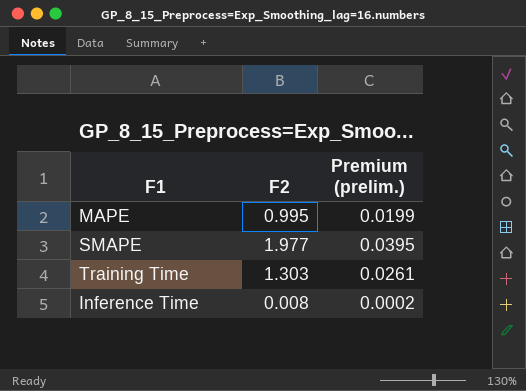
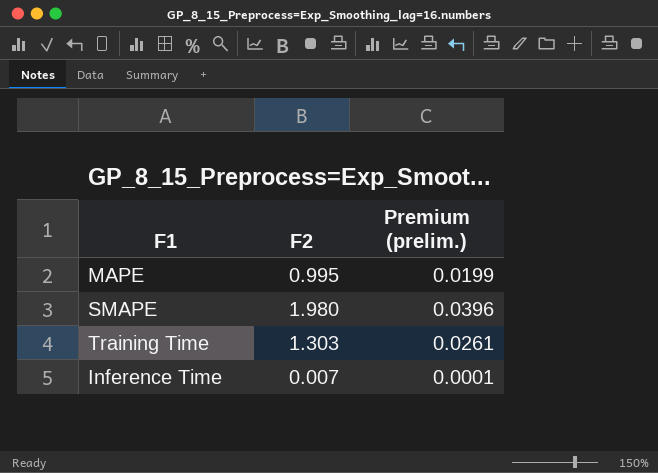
SMAPE | F2: 1.977 -> 1.980
SMAPE | Premium (prelim.): 0.0395 -> 0.0396
Inference Time | F2: 0.008 -> 0.007
Inference Time | Premium (prelim.): 0.0002 -> 0.0001

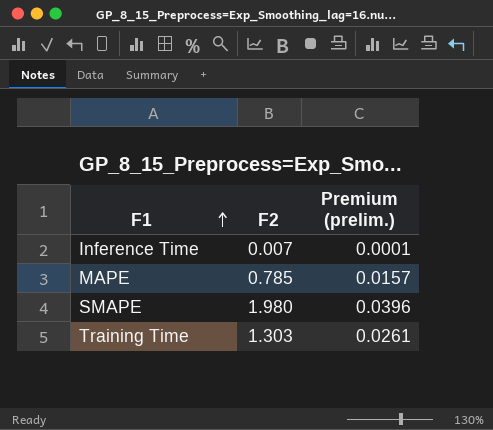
row order: none -> F1 ascending
MAPE | F2: 0.995 -> 0.785
MAPE | Premium (prelim.): 0.0199 -> 0.0157

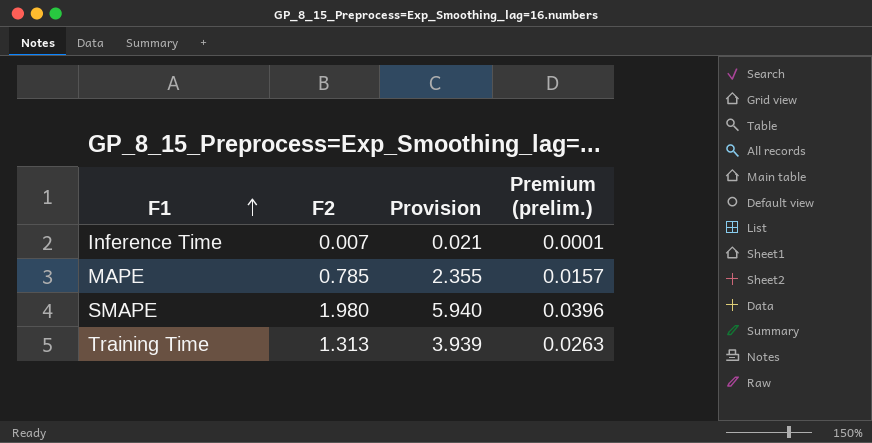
column Provision | formula: none -> [F2] * 3
Training Time | F2: 1.303 -> 1.313
Training Time | Premium (prelim.): 0.0261 -> 0.0263

